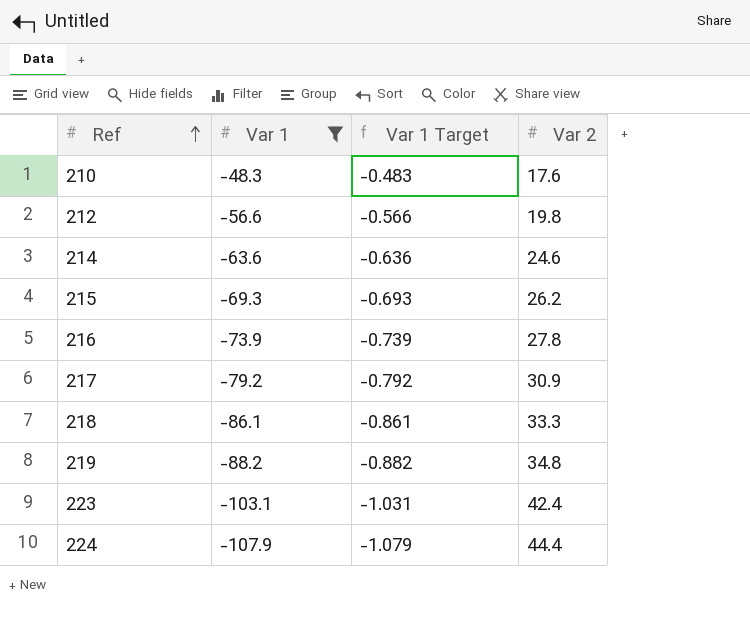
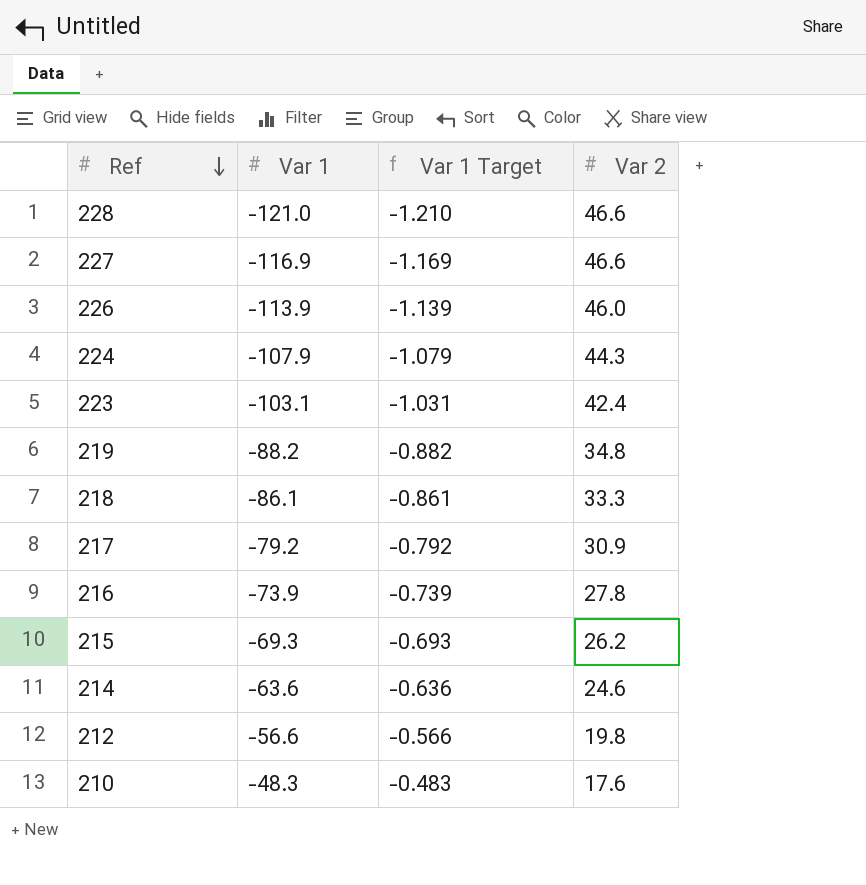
filter: Var 1 >= -107.9 -> none
row order: Ref ascending -> Ref descending
224 | Var 2: 44.4 -> 44.3

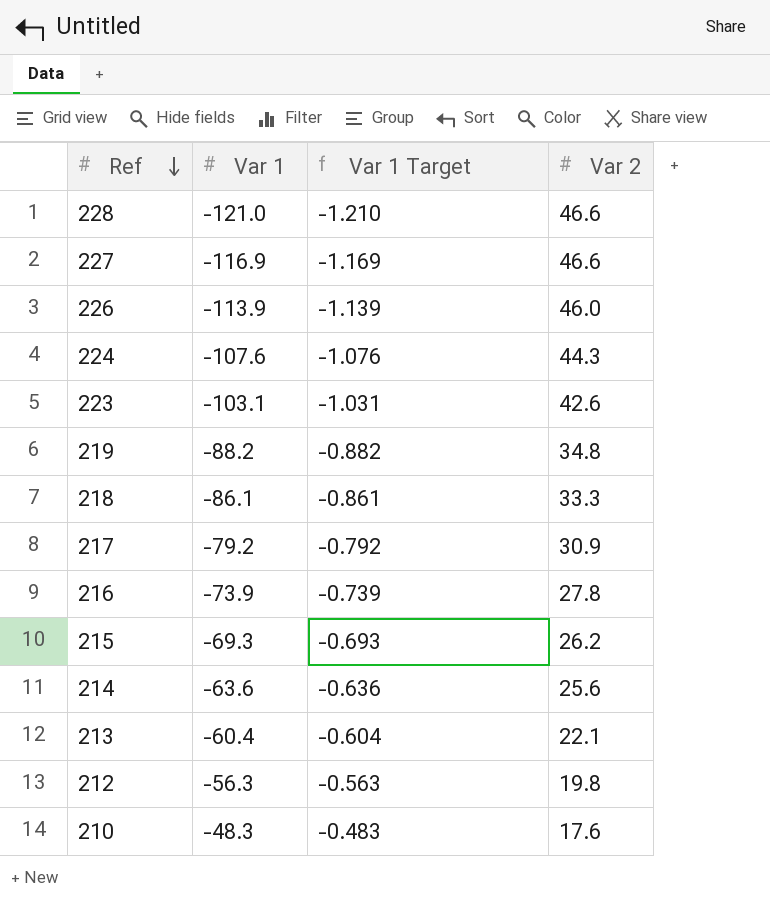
224 | Var 1: -107.9 -> -107.6
224 | Var 1 Target: -1.079 -> -1.076
223 | Var 2: 42.4 -> 42.6
214 | Var 2: 24.6 -> 25.6
row 213: none -> -60.4 | -0.604 | 22.1
212 | Var 1: -56.6 -> -56.3
212 | Var 1 Target: -0.566 -> -0.563

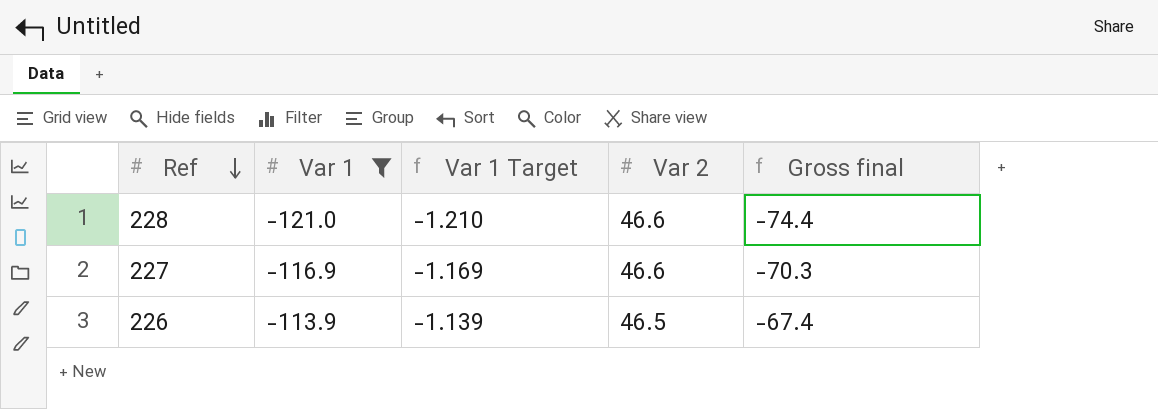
filter: none -> Var 1 <= -113.9
column Gross final | formula: none -> [Var 1] + [Var 2]
226 | Var 2: 46.0 -> 46.5

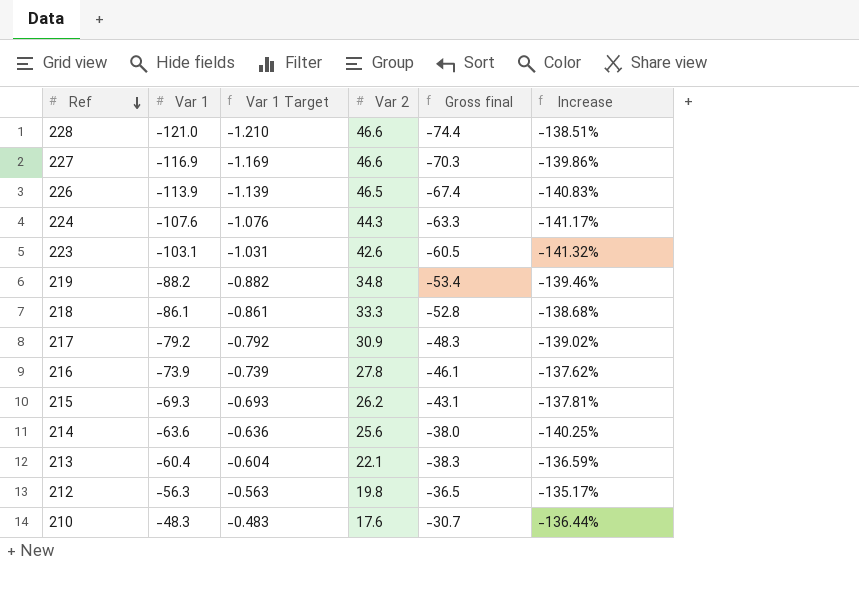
filter: Var 1 <= -113.9 -> none
column Increase | formula: none -> ([Var 2] - [Var 1]) / [Var 1]

